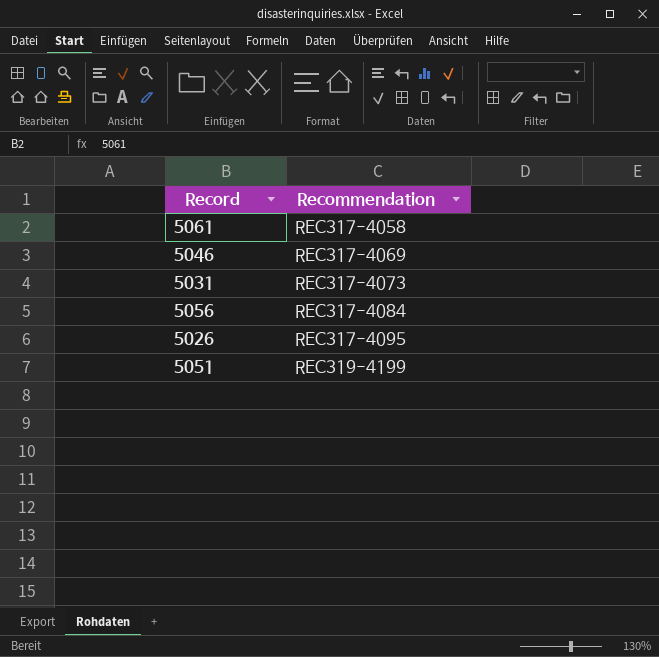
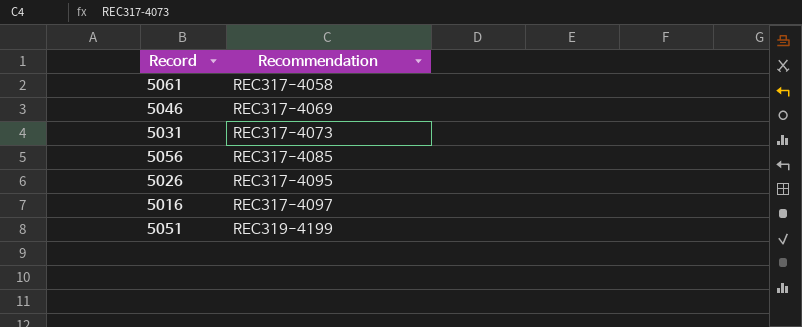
5056 | Recommendation: REC317-4084 -> REC317-4085
row 5016: none -> REC317-4097

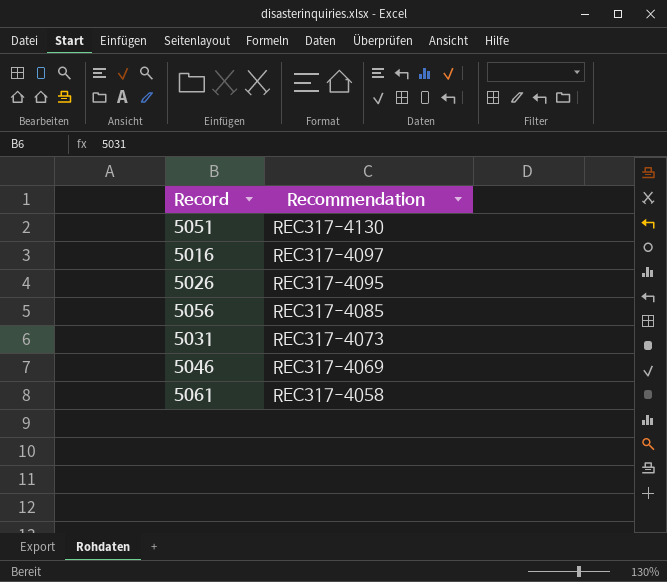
row order: Recommendation ascending -> Recommendation descending
5051 | Recommendation: REC319-4199 -> REC317-4130

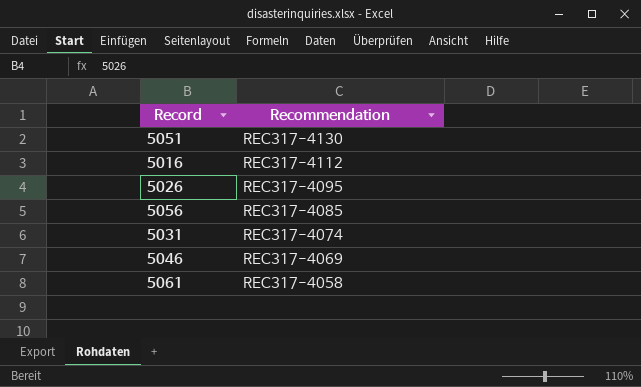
5016 | Recommendation: REC317-4097 -> REC317-4112
5031 | Recommendation: REC317-4073 -> REC317-4074

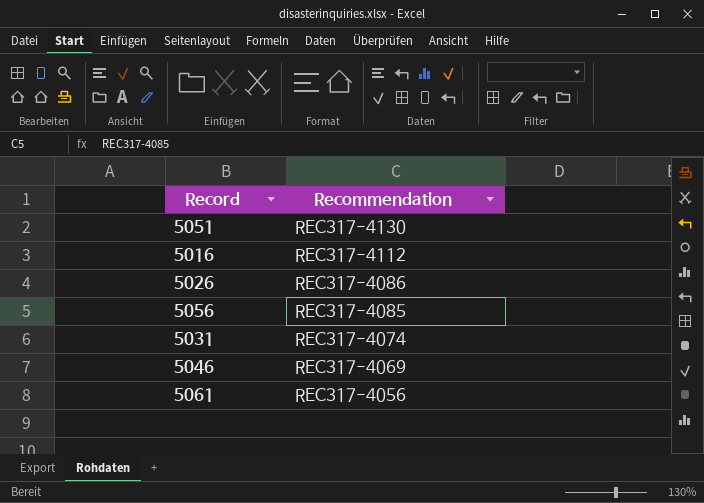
5026 | Recommendation: REC317-4095 -> REC317-4086
5061 | Recommendation: REC317-4058 -> REC317-4056

